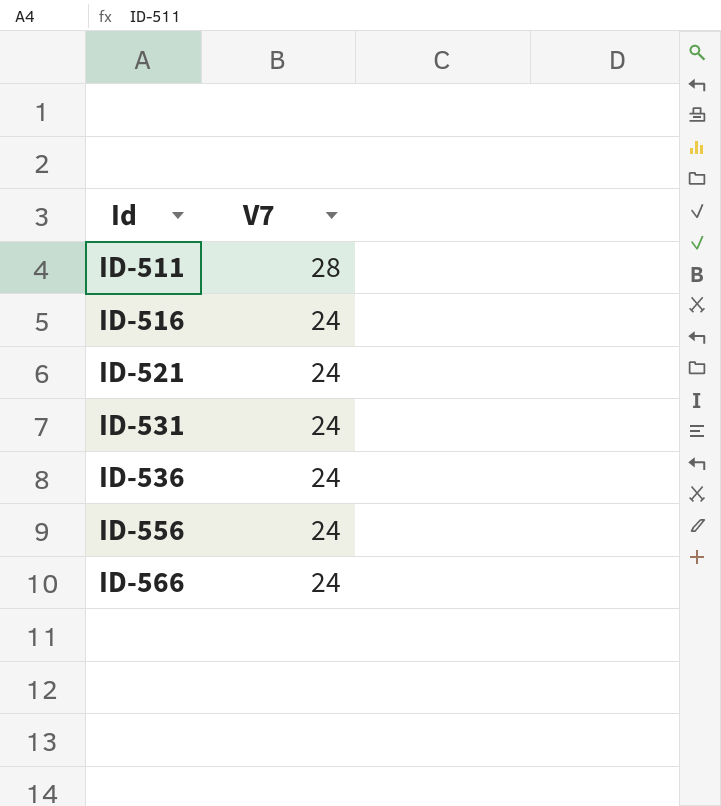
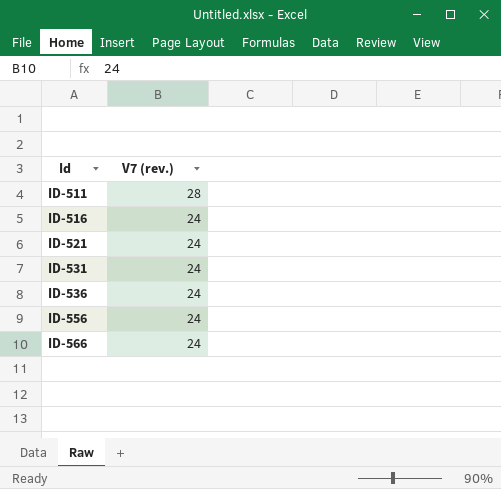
column name: V7 -> V7 (rev.)

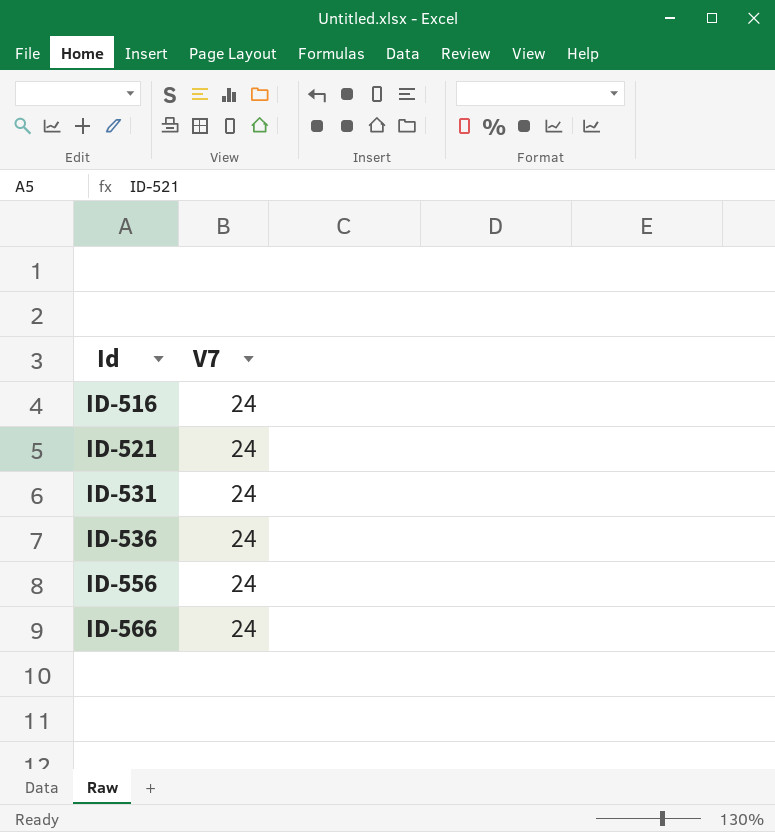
column name: V7 (rev.) -> V7
row ID-511: 28 -> none

